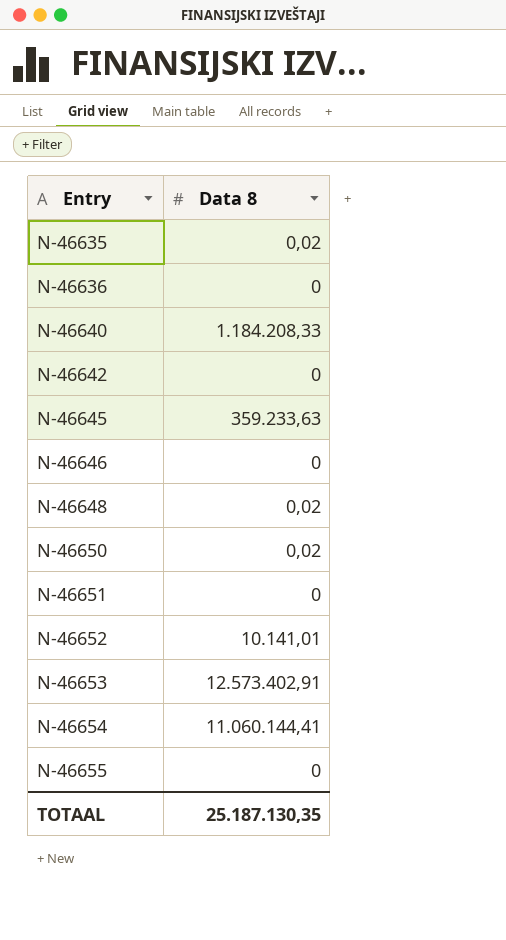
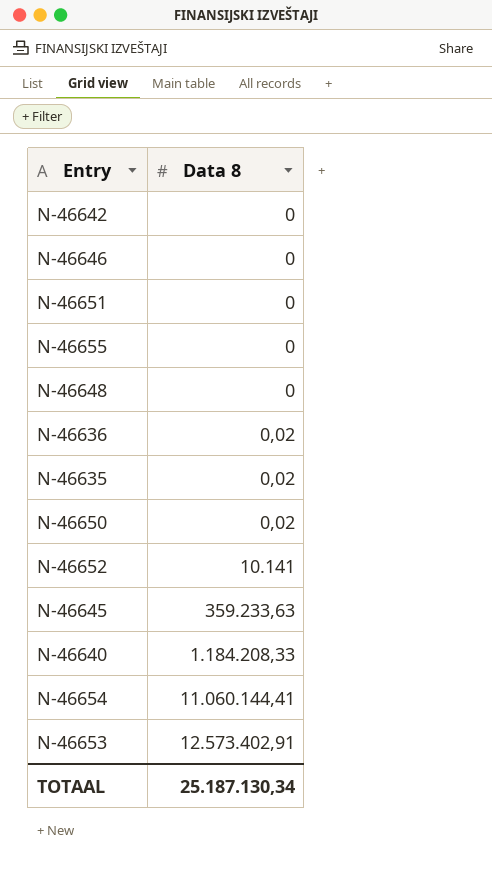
row order: Entry ascending -> Data 8 ascending
N-46648 | Data 8: 0,02 -> 0
N-46636 | Data 8: 0 -> 0,02
N-46652 | Data 8: 10.141,01 -> 10.141
TOTAAL | Data 8: 25.187.130,35 -> 25.187.130,34

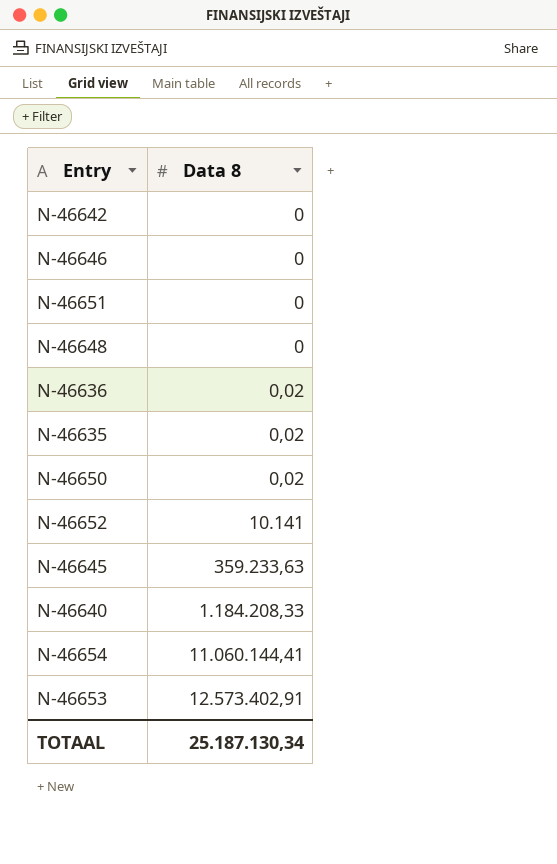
row N-46655: 0 -> none

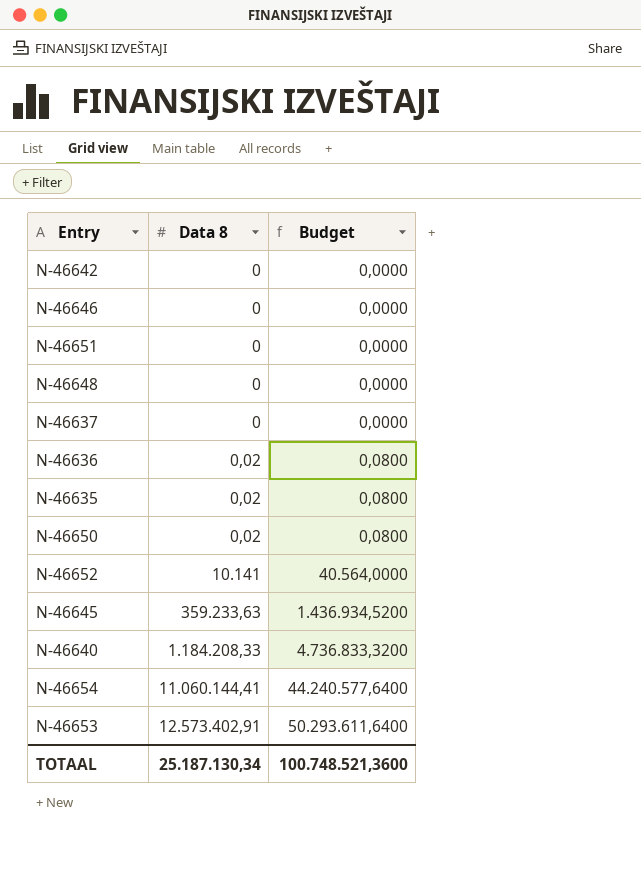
column Budget | formula: none -> [Data 8] * 4
row N-46637: none -> 0 | 0,0000

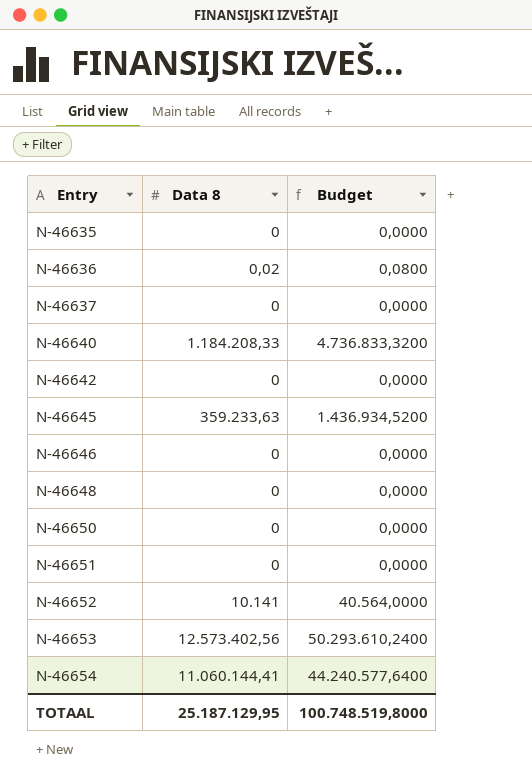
row order: Data 8 ascending -> Entry ascending
N-46635 | Data 8: 0,02 -> 0
N-46635 | Budget: 0,0800 -> 0,0000
N-46650 | Data 8: 0,02 -> 0
N-46650 | Budget: 0,0800 -> 0,0000
N-46653 | Data 8: 12.573.402,91 -> 12.573.402,56
N-46653 | Budget: 50.293.611,6400 -> 50.293.610,2400
TOTAAL | Data 8: 25.187.130,34 -> 25.187.129,95
TOTAAL | Budget: 100.748.521,3600 -> 100.748.519,8000

